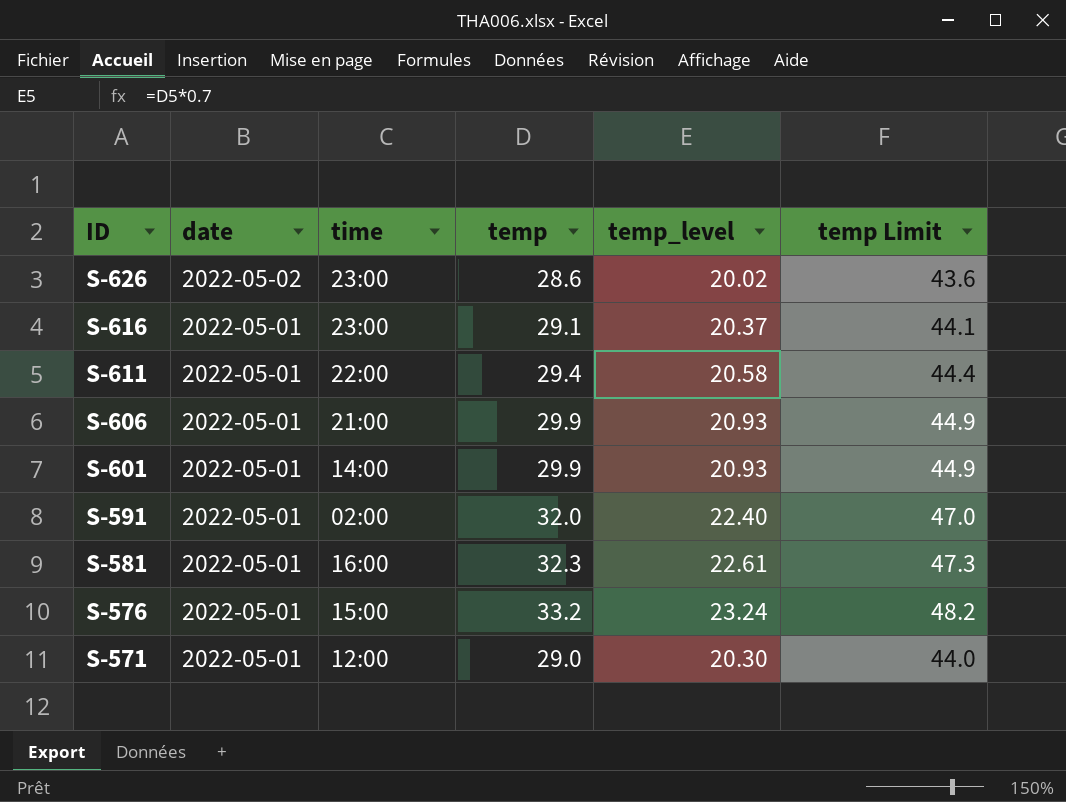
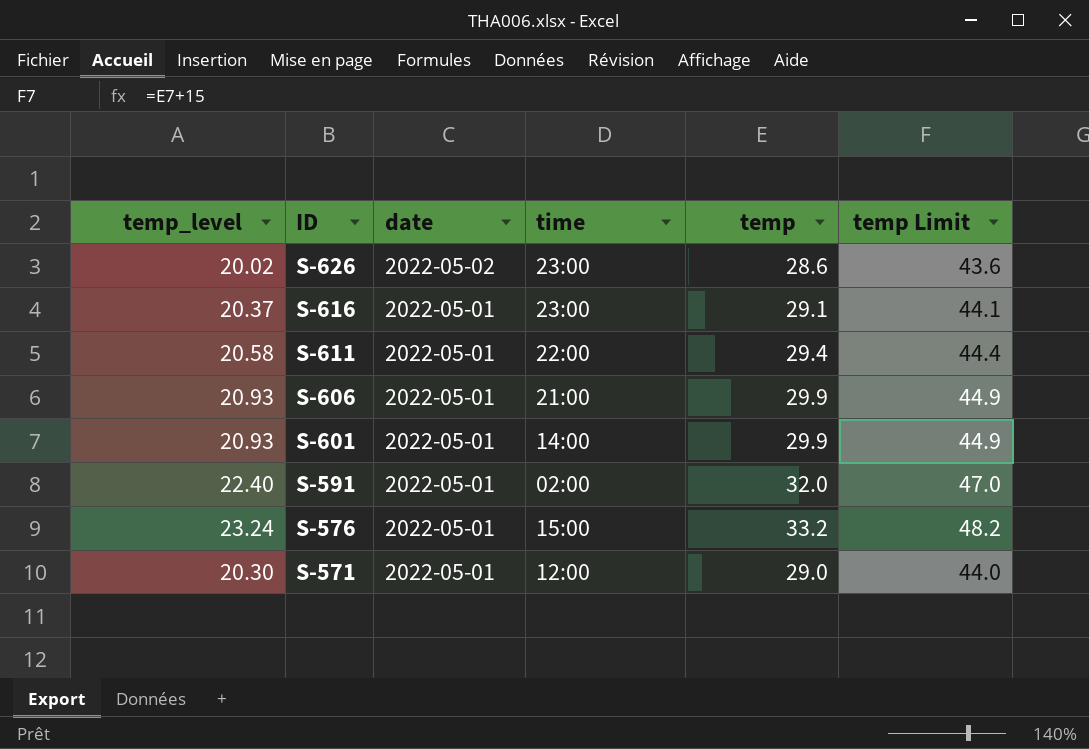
column temp_level | position: 5 -> 1
row S-581: 2022-05-01 | 16:00 | 32.3 | 22.61 | 47.3 -> none

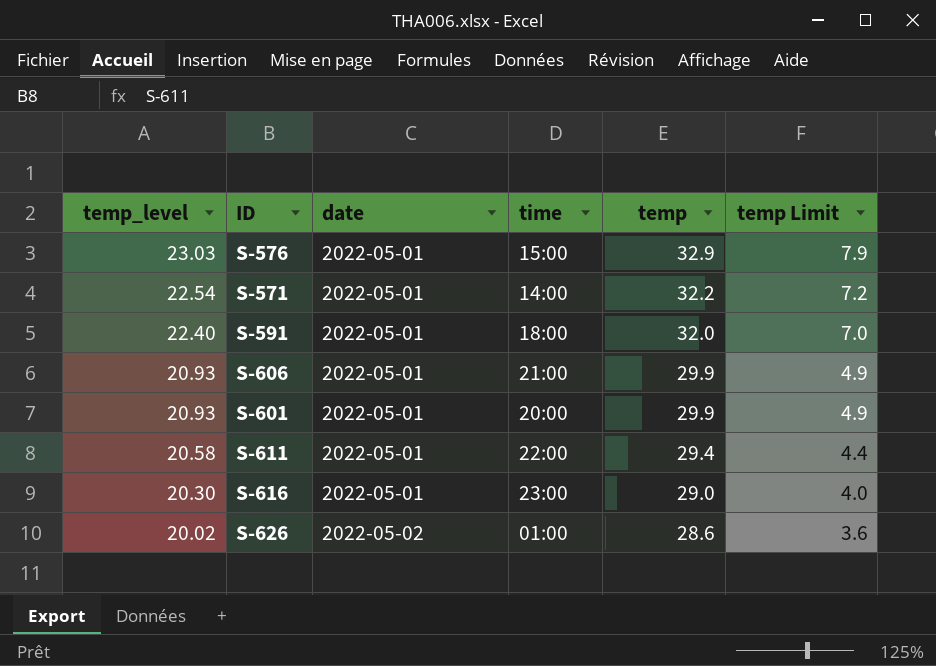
row order: ID descending -> temp_level descending
column temp Limit | formula: [temp] + 15 -> [temp] - 25
S-576 | temp_level: 23.24 -> 23.03
S-576 | temp: 33.2 -> 32.9
S-571 | temp_level: 20.30 -> 22.54
S-571 | time: 12:00 -> 14:00
S-571 | temp: 29.0 -> 32.2
S-591 | time: 02:00 -> 18:00
S-601 | time: 14:00 -> 20:00
S-616 | temp_level: 20.37 -> 20.30
S-616 | temp: 29.1 -> 29.0
S-626 | time: 23:00 -> 01:00

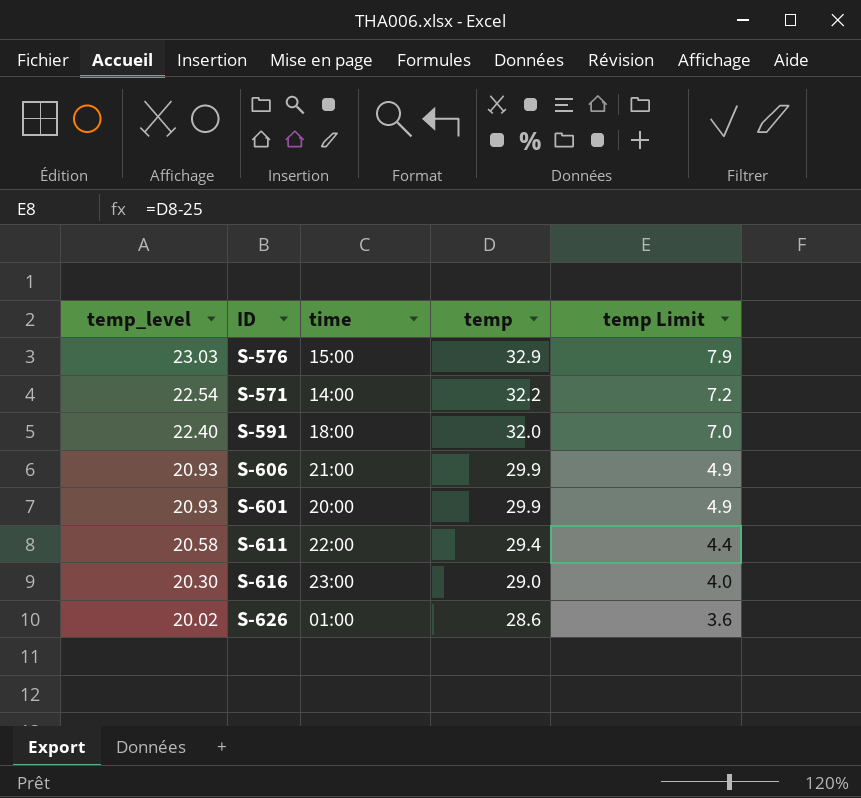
column date | position: 3 -> none

